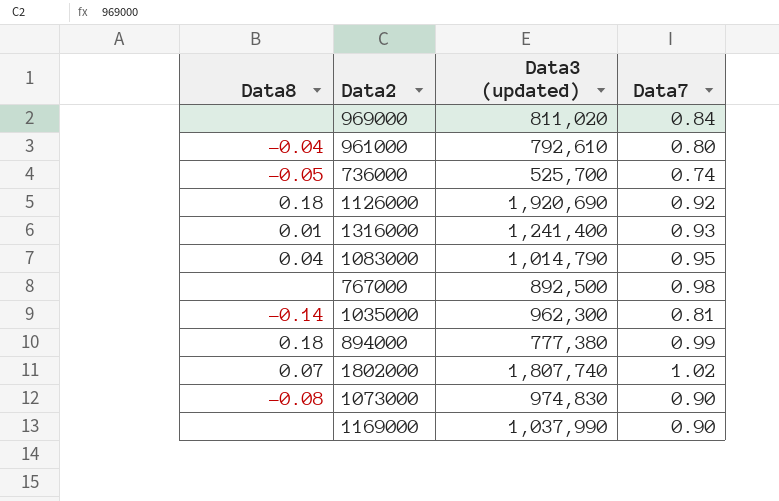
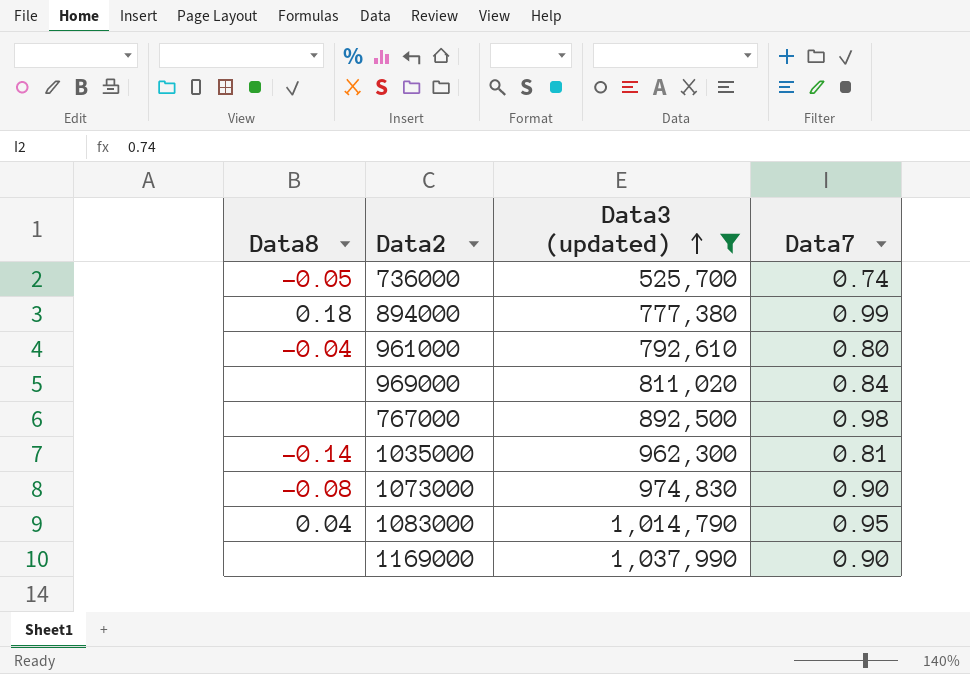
filter: none -> Data3 (updated) <= 1,037,990
row order: none -> Data3 (updated) ascending

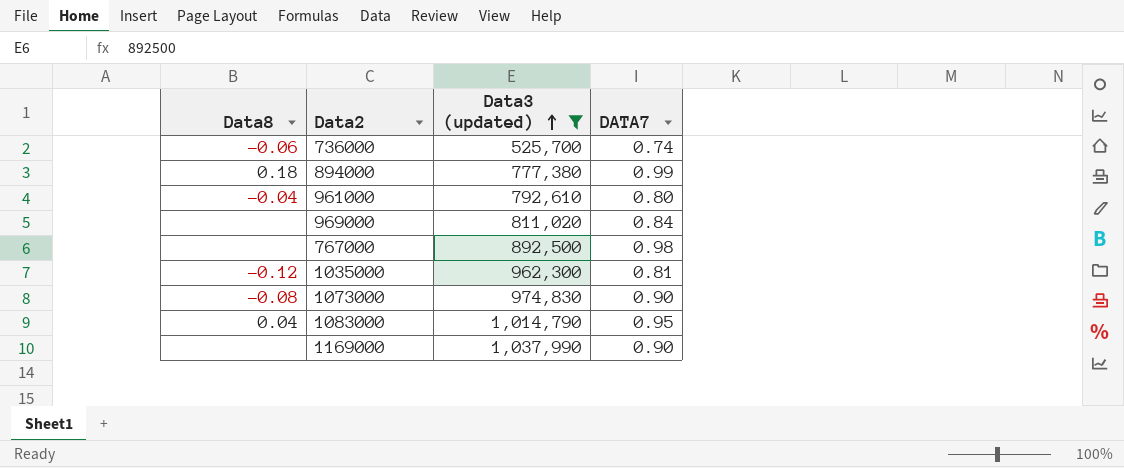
column name: Data7 -> DATA7
736000 | Data8: -0.05 -> -0.06
1035000 | Data8: -0.14 -> -0.12

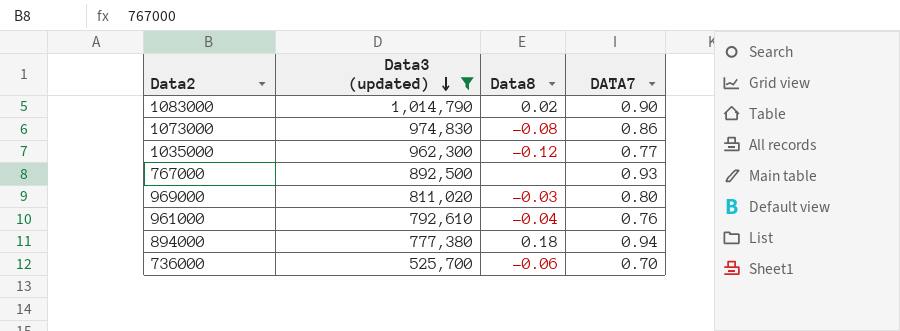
row order: Data3 (updated) ascending -> Data3 (updated) descending
column Data8 | position: 1 -> 3
row 1169000: none | 1,037,990 | 0.90 -> none
1083000 | Data8: 0.04 -> 0.02
1083000 | DATA7: 0.95 -> 0.90
1073000 | DATA7: 0.90 -> 0.86
1035000 | DATA7: 0.81 -> 0.77
767000 | DATA7: 0.98 -> 0.93
969000 | Data8: none -> -0.03
969000 | DATA7: 0.84 -> 0.80
961000 | DATA7: 0.80 -> 0.76
894000 | DATA7: 0.99 -> 0.94
736000 | DATA7: 0.74 -> 0.70

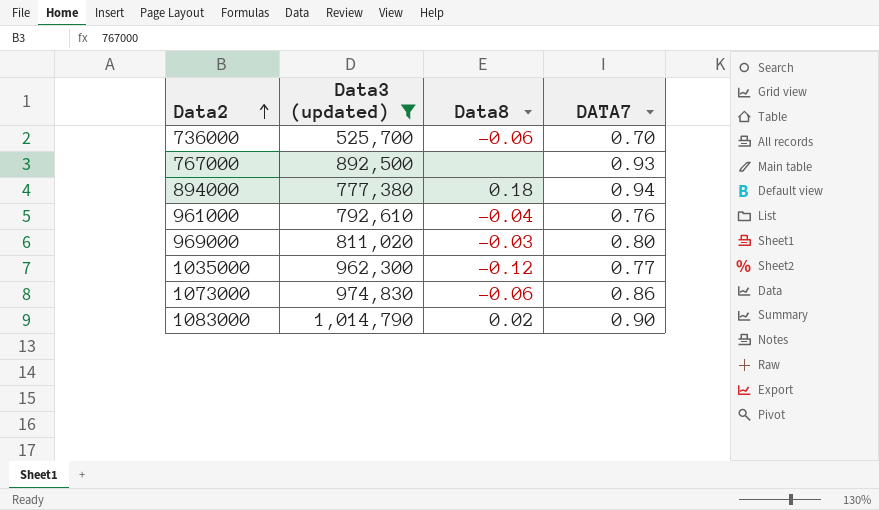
row order: Data3 (updated) descending -> Data2 ascending
1073000 | Data8: -0.08 -> -0.06

